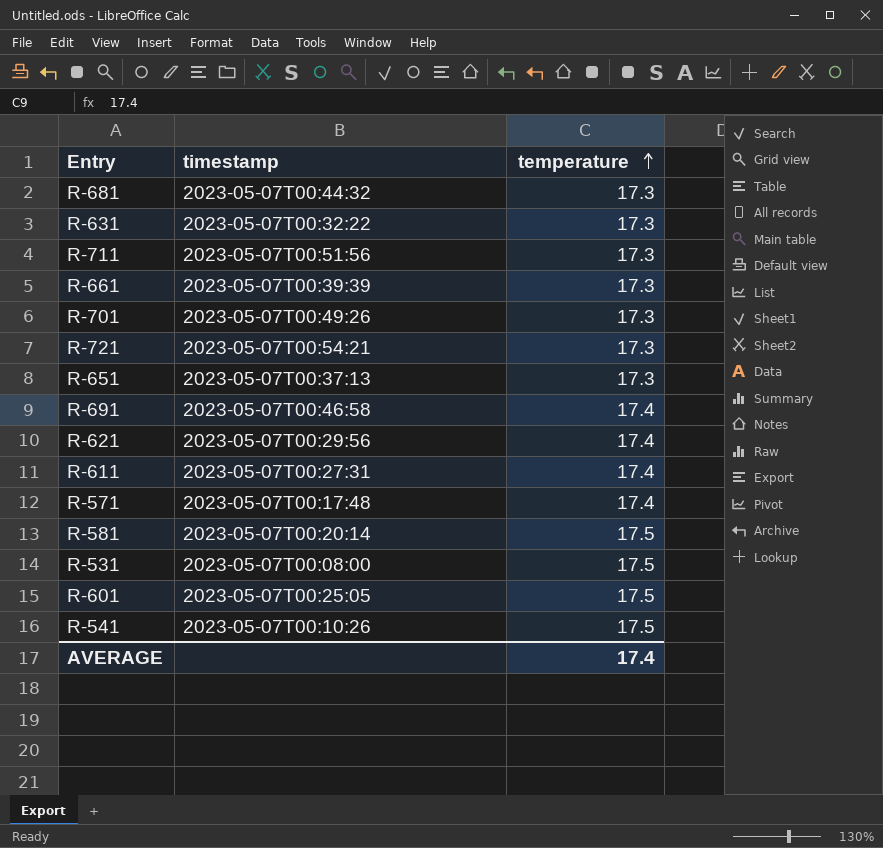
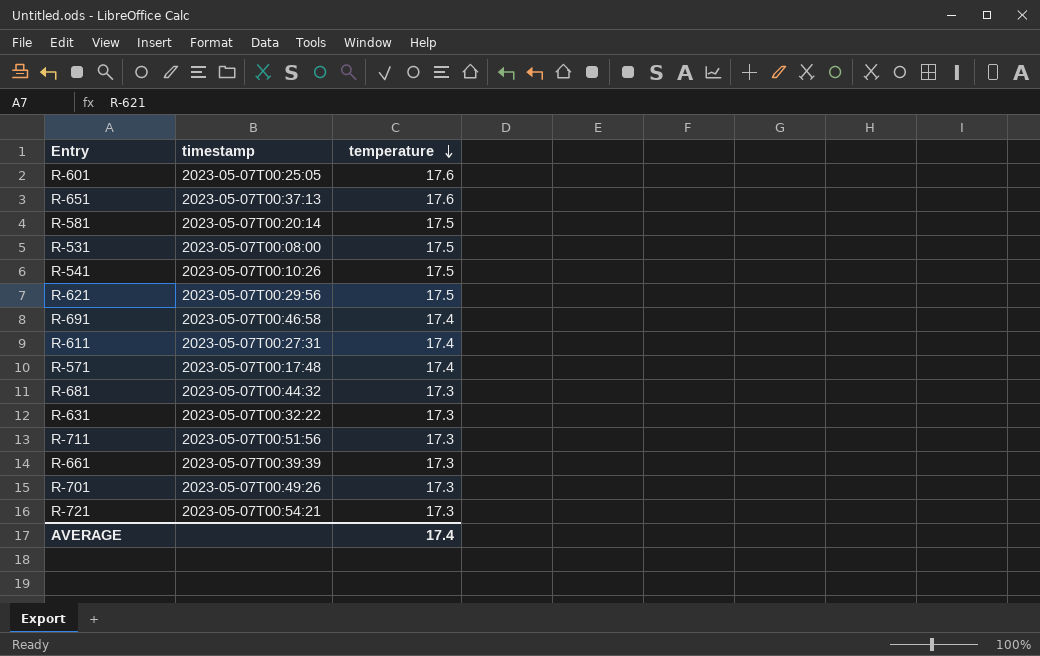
row order: temperature ascending -> temperature descending
R-601 | temperature: 17.5 -> 17.6
R-651 | temperature: 17.3 -> 17.6
R-621 | temperature: 17.4 -> 17.5

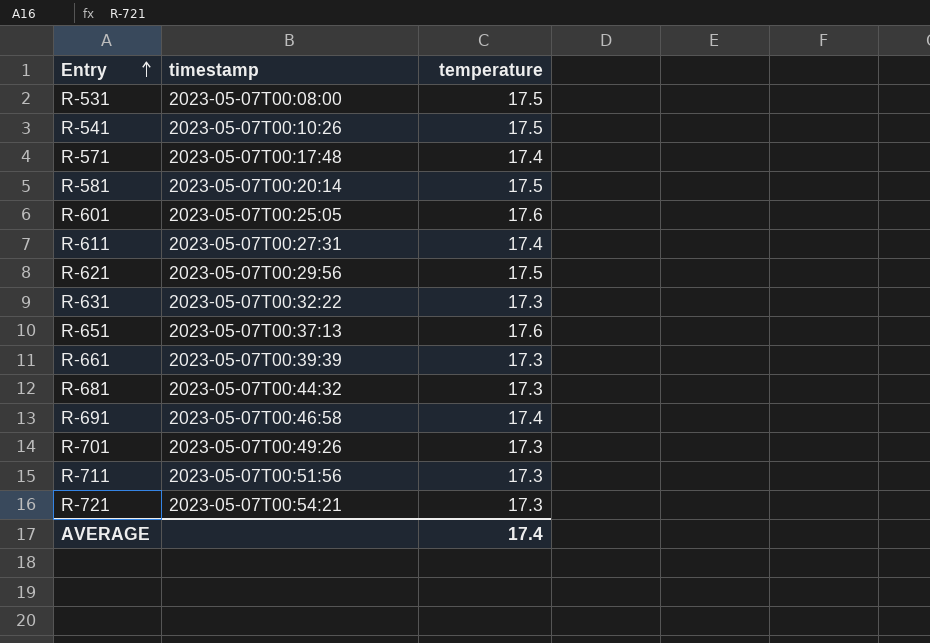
row order: temperature descending -> Entry ascending

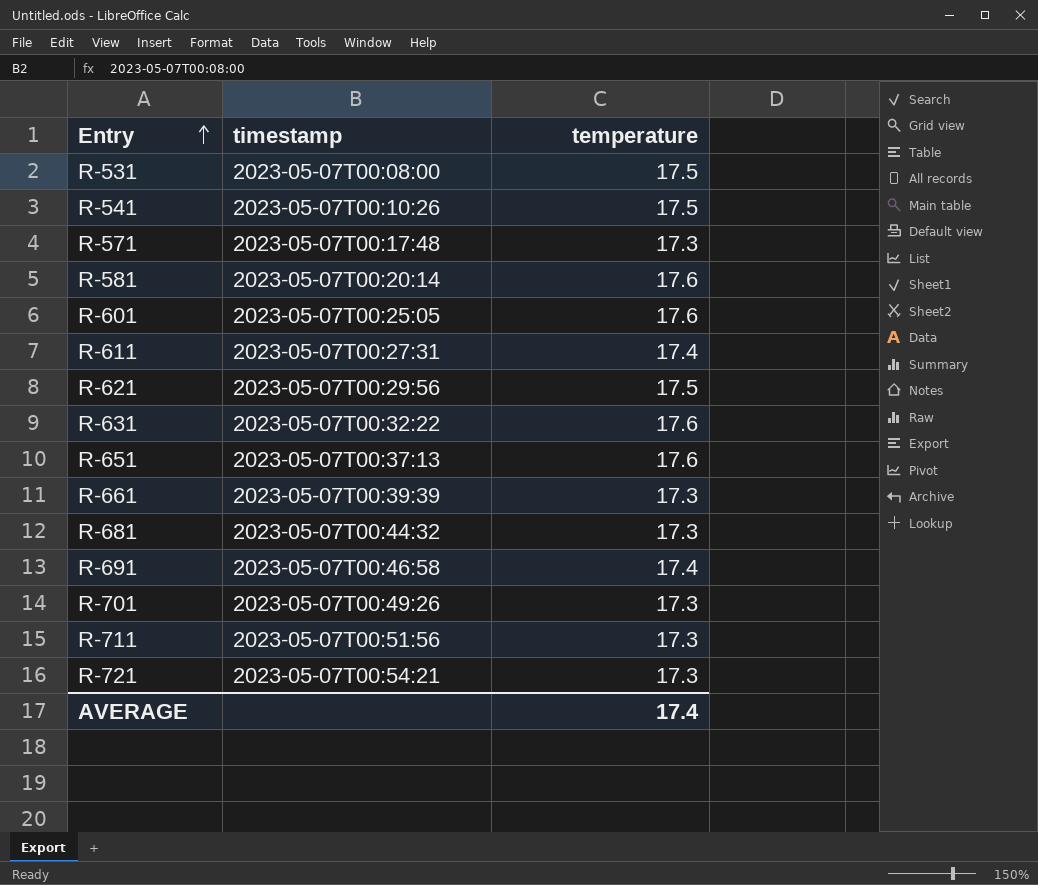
R-571 | temperature: 17.4 -> 17.3
R-581 | temperature: 17.5 -> 17.6
R-631 | temperature: 17.3 -> 17.6

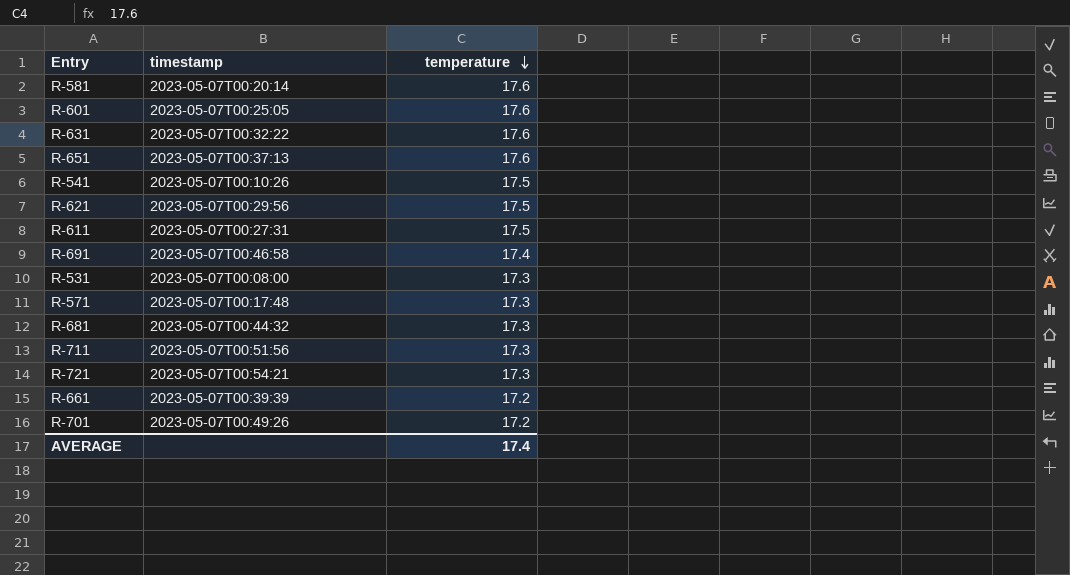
row order: Entry ascending -> temperature descending
R-611 | temperature: 17.4 -> 17.5
R-531 | temperature: 17.5 -> 17.3
R-661 | temperature: 17.3 -> 17.2
R-701 | temperature: 17.3 -> 17.2

